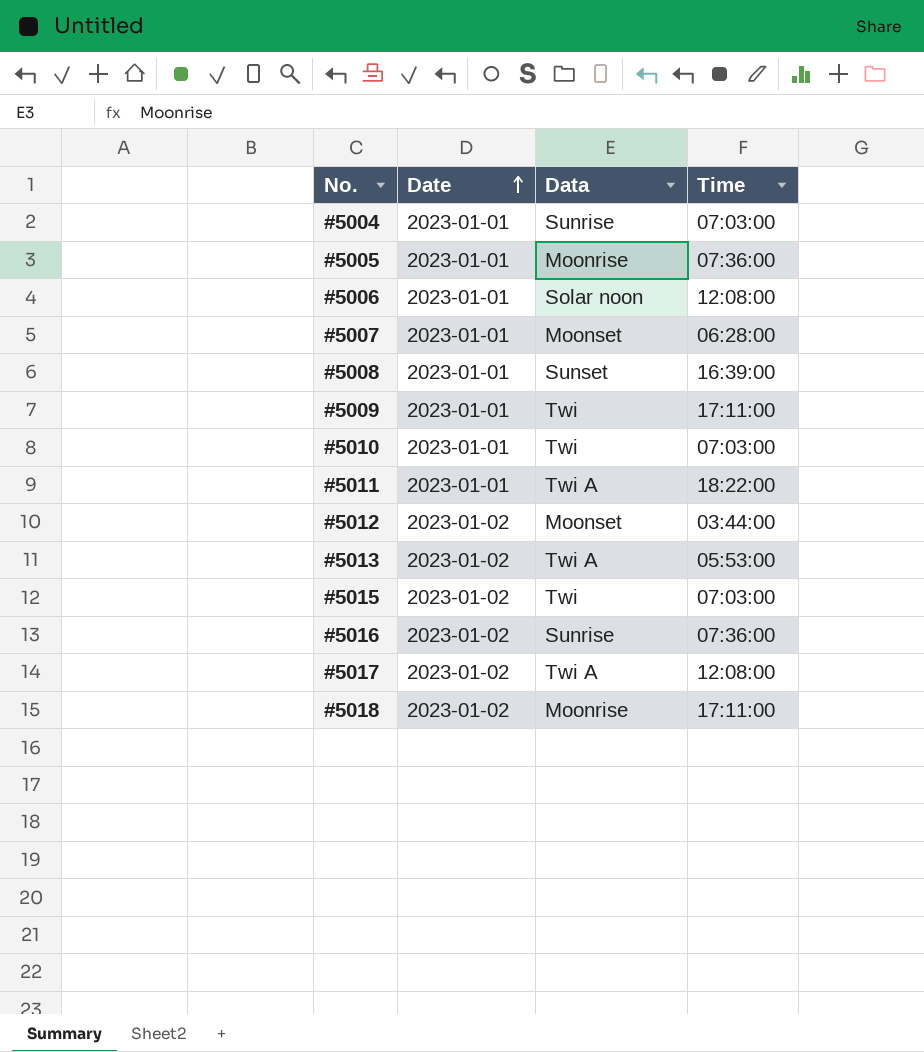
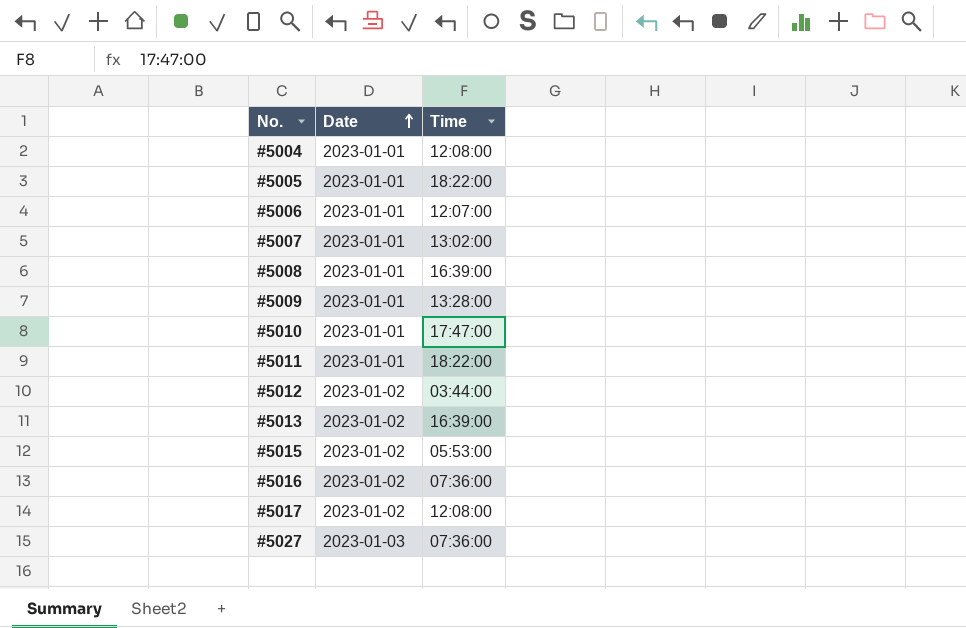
column Data | position: 3 -> none
row #5018: 2023-01-02 | Moonrise | 17:11:00 -> none
#5004 | Time: 07:03:00 -> 12:08:00
#5005 | Time: 07:36:00 -> 18:22:00
#5006 | Time: 12:08:00 -> 12:07:00
#5007 | Time: 06:28:00 -> 13:02:00
#5009 | Time: 17:11:00 -> 13:28:00
#5010 | Time: 07:03:00 -> 17:47:00
#5013 | Time: 05:53:00 -> 16:39:00
#5015 | Time: 07:03:00 -> 05:53:00
row #5027: none -> 2023-01-03 | 07:36:00

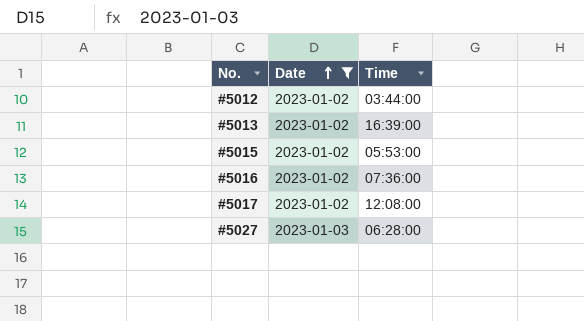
filter: none -> Date != 2023-01-01
#5027 | Time: 07:36:00 -> 06:28:00

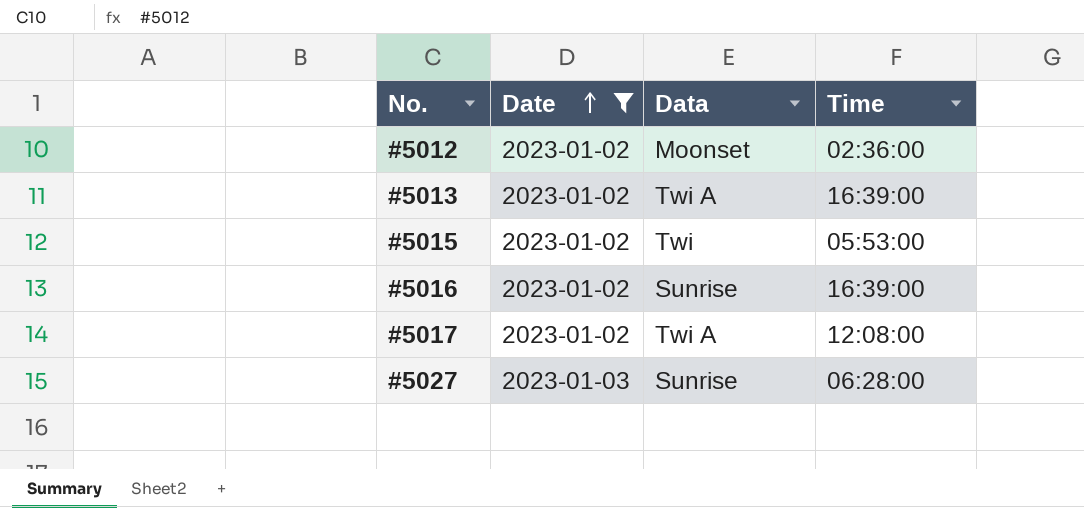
column Data | position: none -> 3
#5012 | Time: 03:44:00 -> 02:36:00
#5016 | Time: 07:36:00 -> 16:39:00

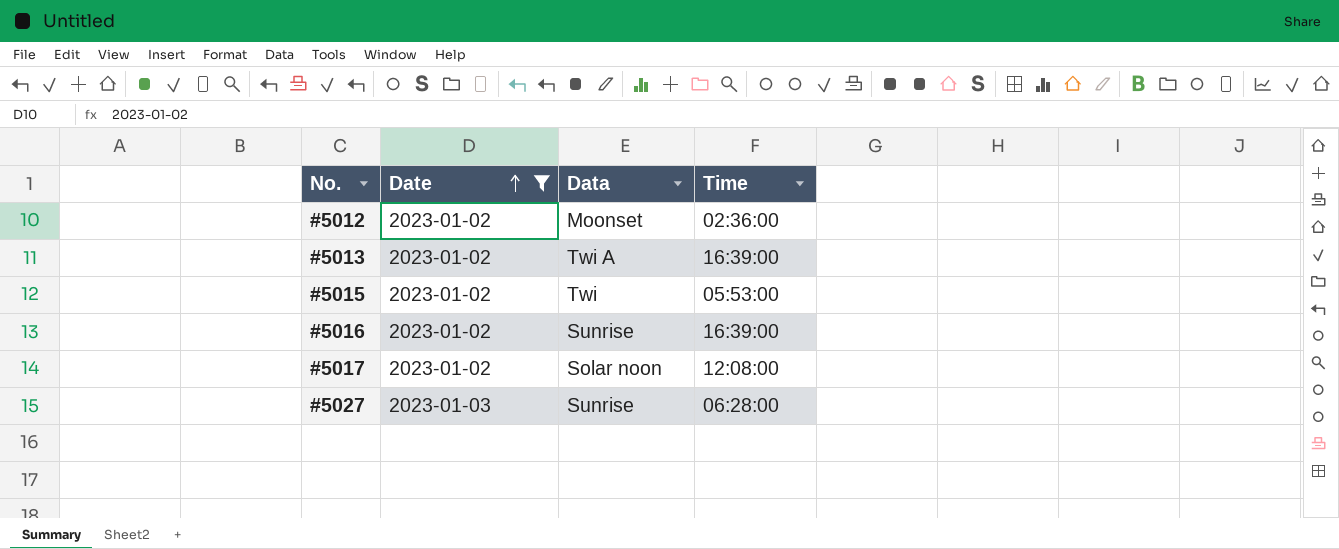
#5017 | Data: Twi A -> Solar noon

